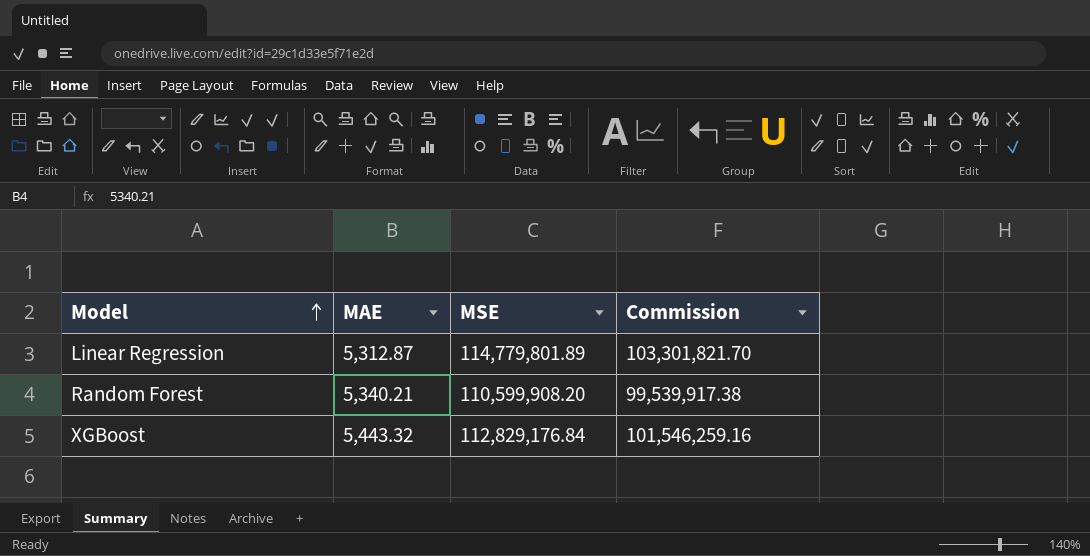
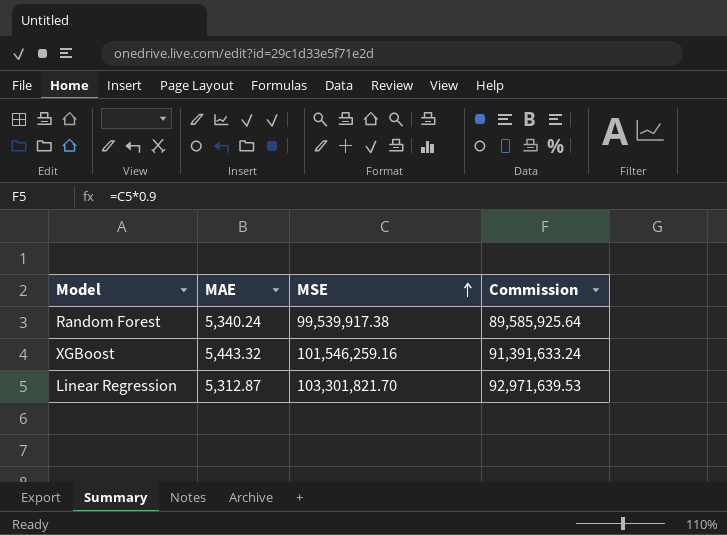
row order: Model ascending -> MSE ascending
Random Forest | MAE: 5,340.21 -> 5,340.24
Random Forest | MSE: 110,599,908.20 -> 99,539,917.38
Random Forest | Commission: 99,539,917.38 -> 89,585,925.64
XGBoost | MSE: 112,829,176.84 -> 101,546,259.16
XGBoost | Commission: 101,546,259.16 -> 91,391,633.24
Linear Regression | MSE: 114,779,801.89 -> 103,301,821.70
Linear Regression | Commission: 103,301,821.70 -> 92,971,639.53

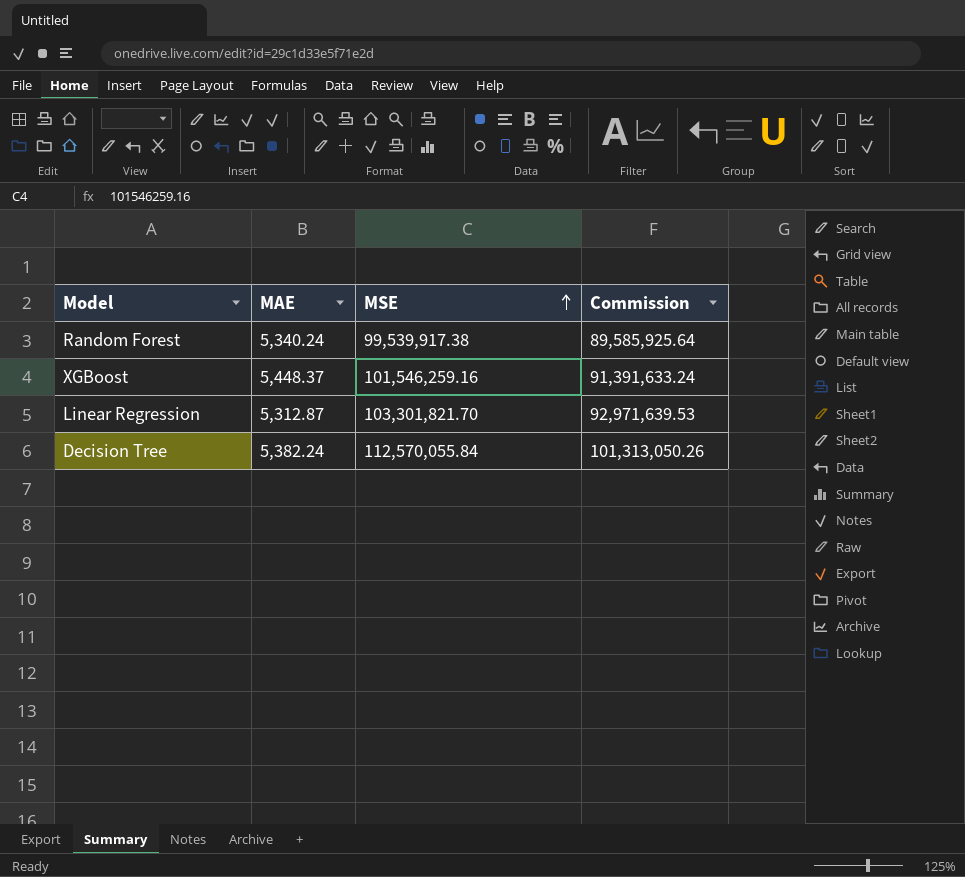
XGBoost | MAE: 5,443.32 -> 5,448.37
row Decision Tree: none -> 5,382.24 | 112,570,055.84 | 101,313,050.26

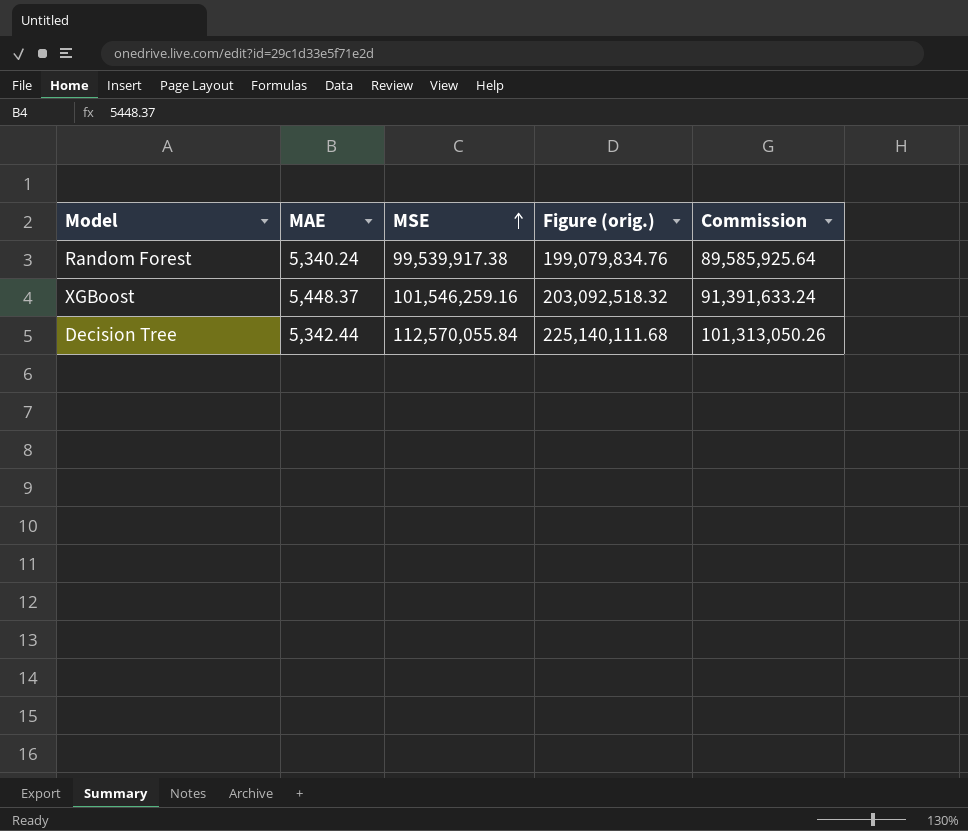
column Figure (orig.) | formula: none -> [MSE] * 2
row Linear Regression: 5,312.87 | 103,301,821.70 | 92,971,639.53 -> none
Decision Tree | MAE: 5,382.24 -> 5,342.44

